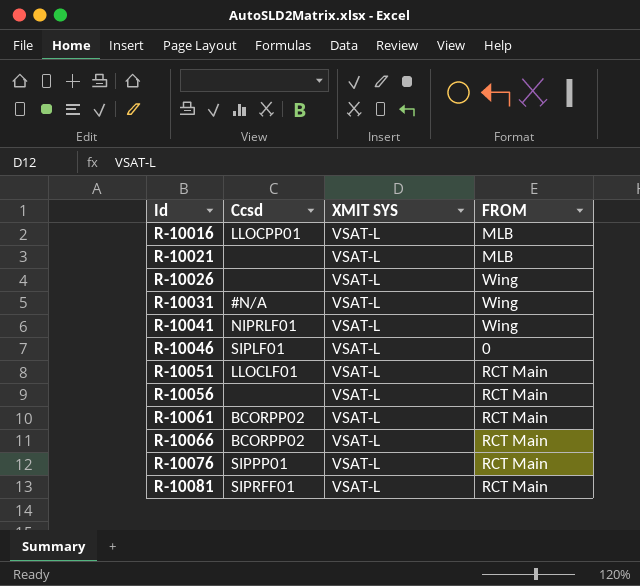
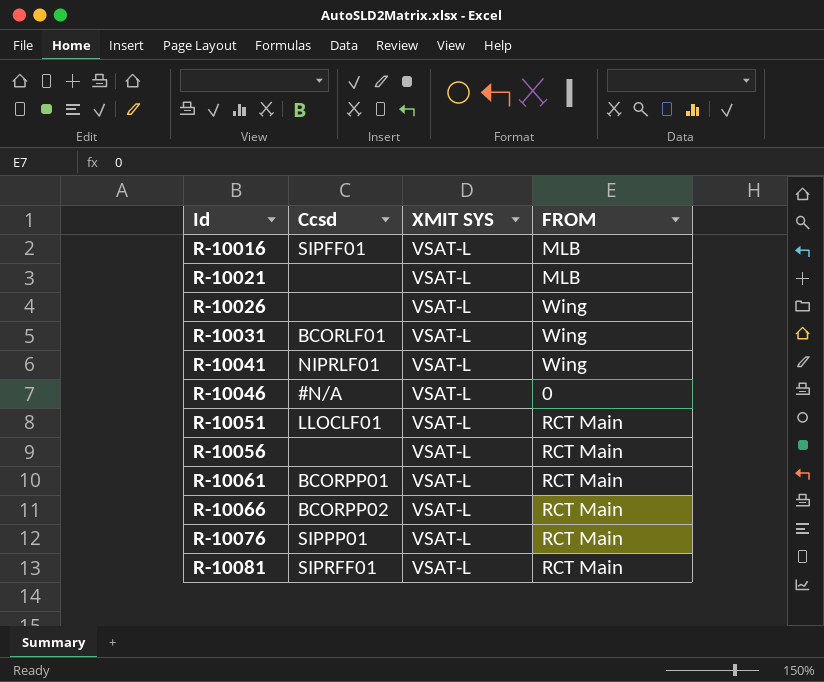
R-10016 | Ccsd: LLOCPP01 -> SIPFF01
R-10031 | Ccsd: #N/A -> BCORLF01
R-10046 | Ccsd: SIPLF01 -> #N/A
R-10061 | Ccsd: BCORPP02 -> BCORPP01

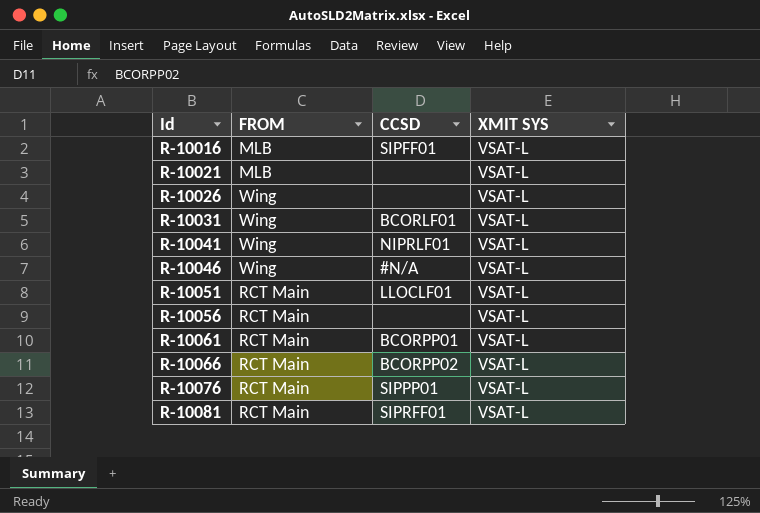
column FROM | position: 4 -> 2
column name: Ccsd -> CCSD
R-10046 | FROM: 0 -> Wing

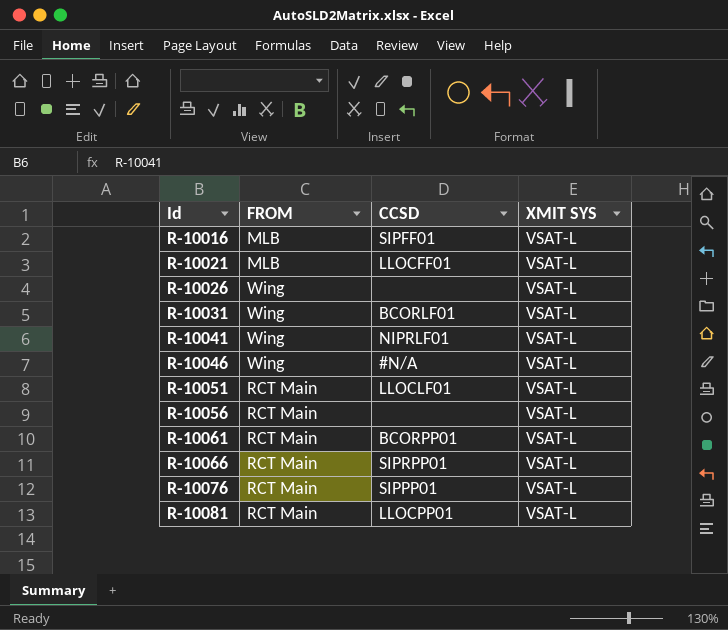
R-10021 | CCSD: none -> LLOCFF01
R-10066 | CCSD: BCORPP02 -> SIPRPP01
R-10081 | CCSD: SIPRFF01 -> LLOCPP01

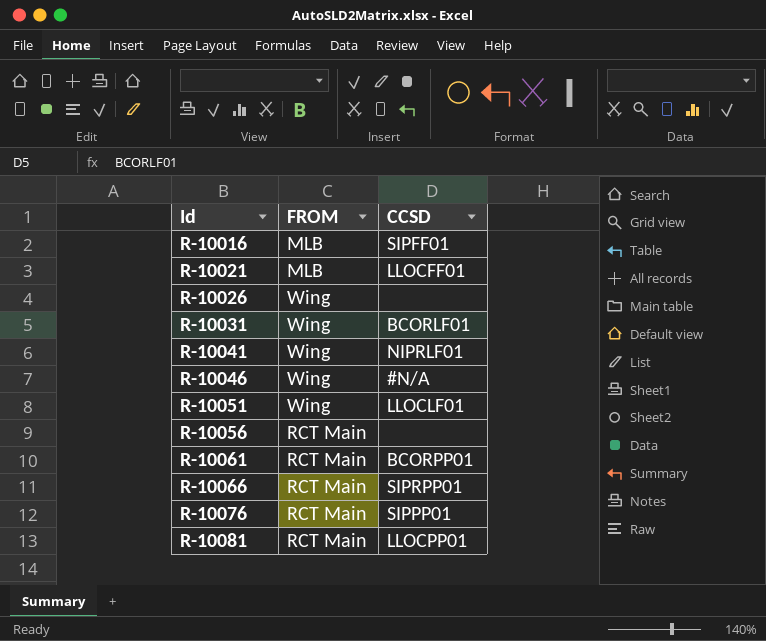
column XMIT SYS | position: 4 -> none
R-10051 | FROM: RCT Main -> Wing

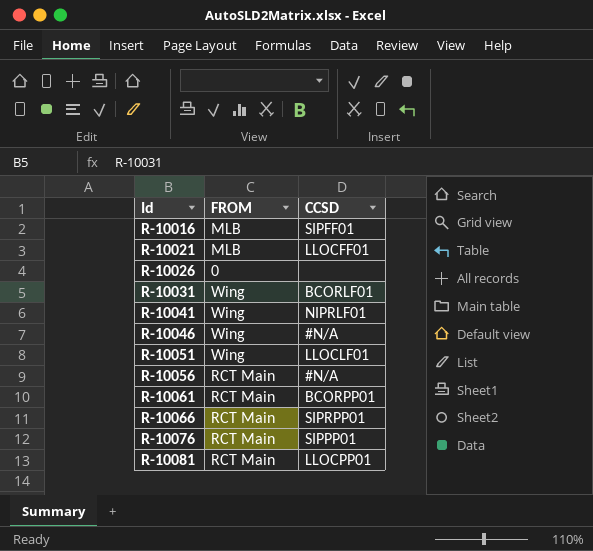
R-10026 | FROM: Wing -> 0
R-10056 | CCSD: none -> #N/A

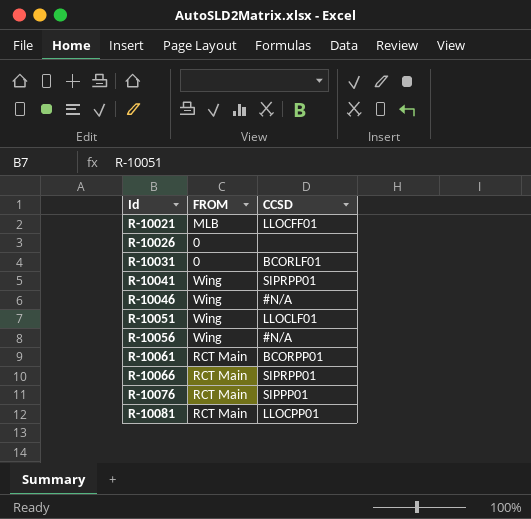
row R-10016: MLB | SIPFF01 -> none
R-10031 | FROM: Wing -> 0
R-10041 | CCSD: NIPRLF01 -> SIPRPP01
R-10056 | FROM: RCT Main -> Wing

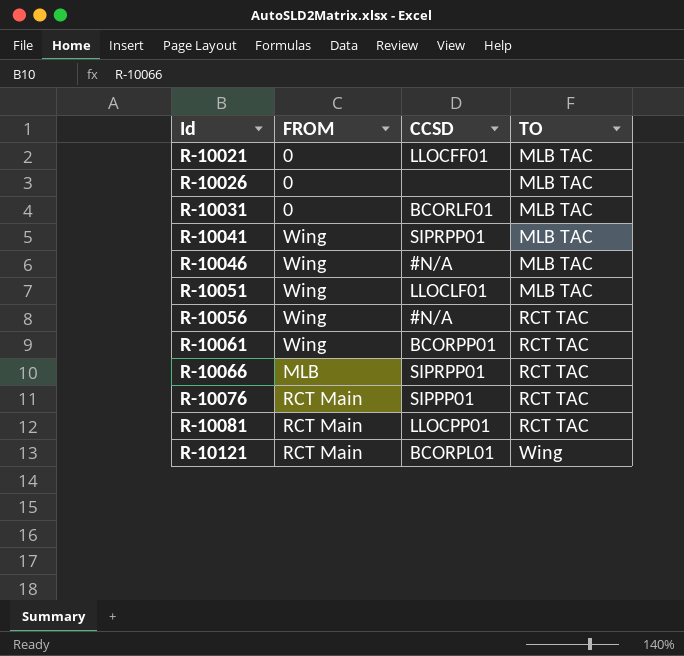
column TO | position: none -> 4
R-10021 | FROM: MLB -> 0
R-10061 | FROM: RCT Main -> Wing
R-10066 | FROM: RCT Main -> MLB
row R-10121: none -> RCT Main | BCORPL01 | Wing

